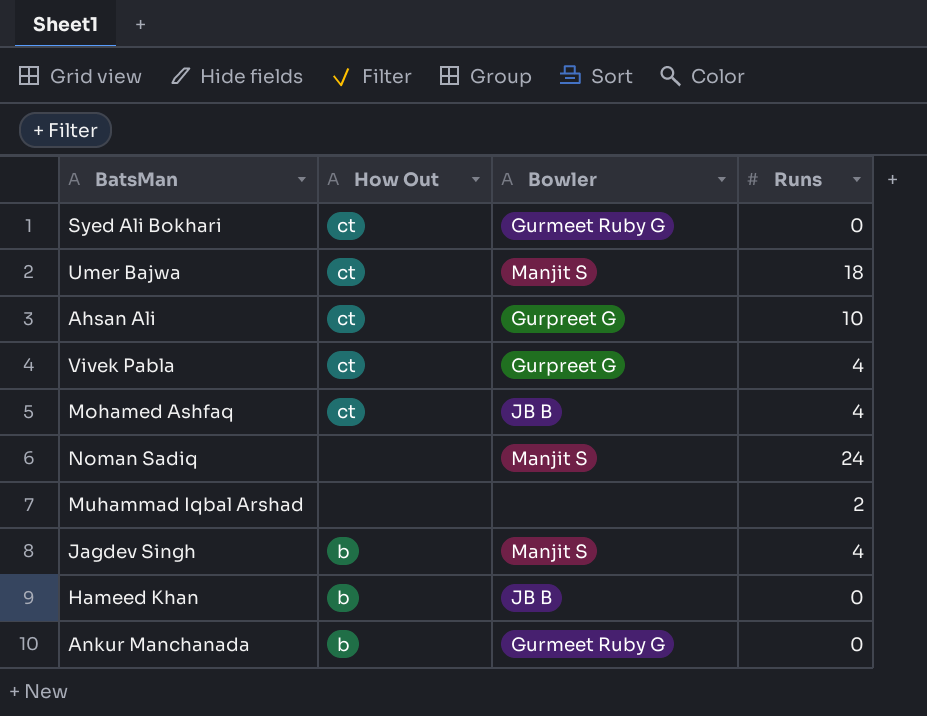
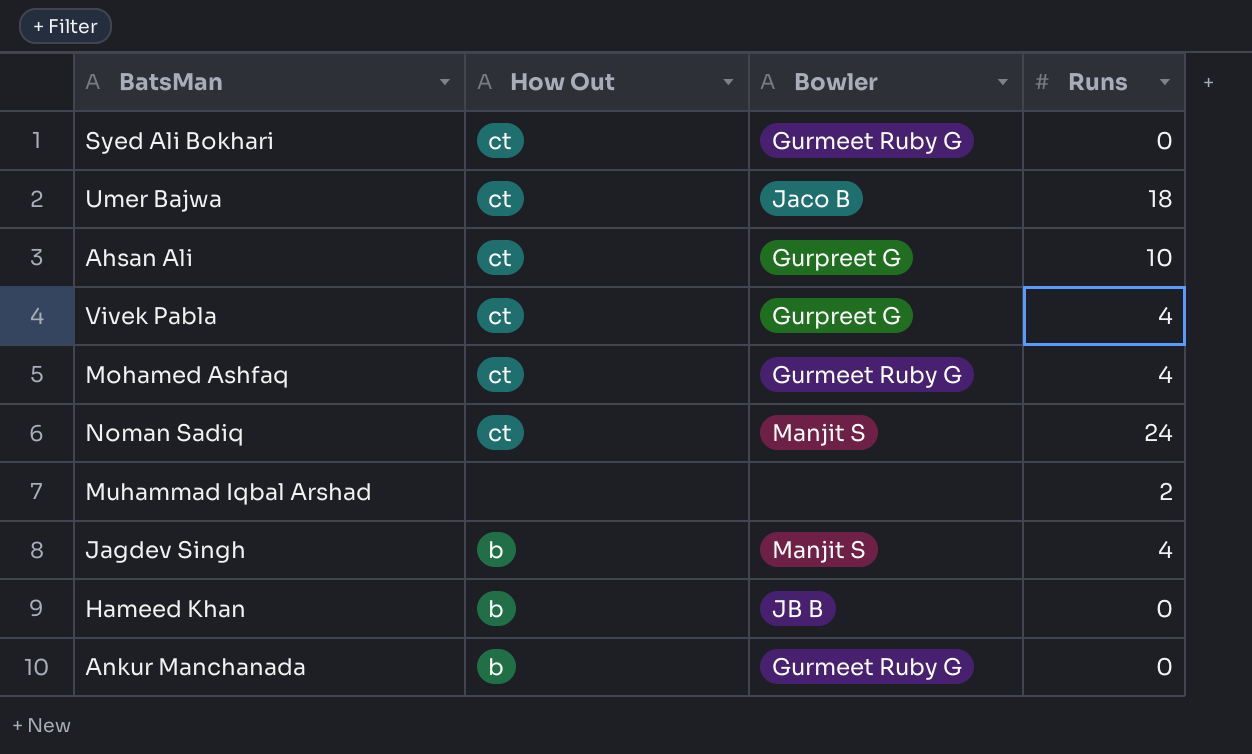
Umer Bajwa | Bowler: Manjit S -> Jaco B
Mohamed Ashfaq | Bowler: JB B -> Gurmeet Ruby G
Noman Sadiq | How Out: none -> ct

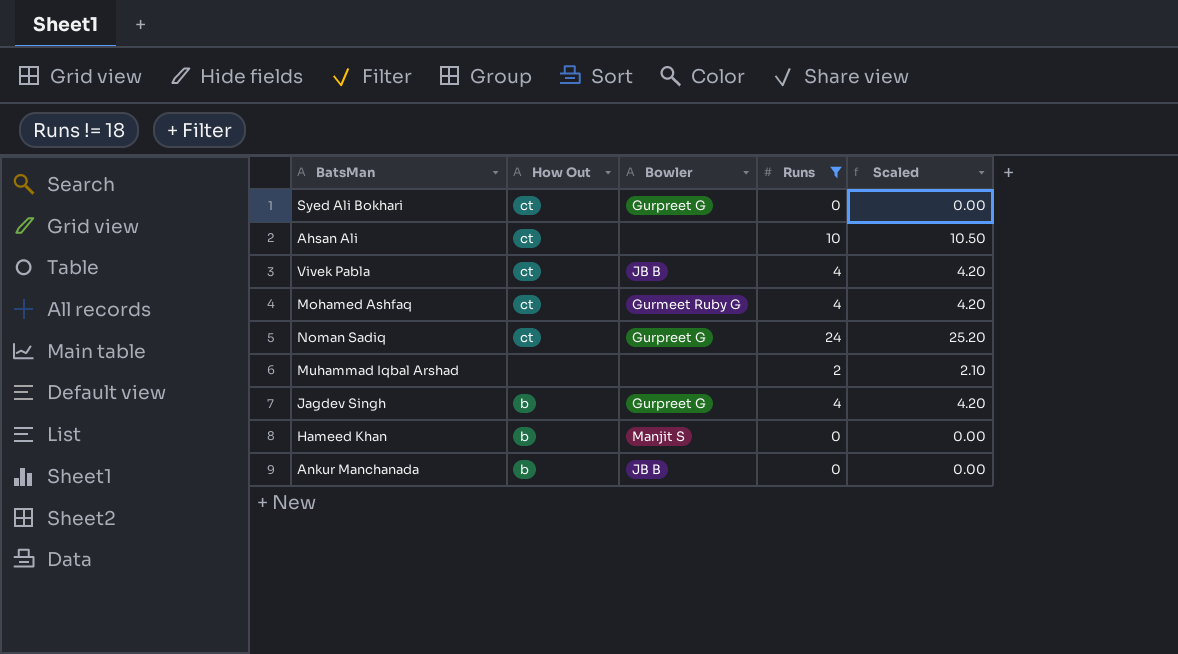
filter: none -> Runs != 18
column Scaled | formula: none -> [Runs] * 1.05
Syed Ali Bokhari | Bowler: Gurmeet Ruby G -> Gurpreet G
Ahsan Ali | Bowler: Gurpreet G -> none
Vivek Pabla | Bowler: Gurpreet G -> JB B
Noman Sadiq | Bowler: Manjit S -> Gurpreet G
Jagdev Singh | Bowler: Manjit S -> Gurpreet G
Hameed Khan | Bowler: JB B -> Manjit S
Ankur Manchanada | Bowler: Gurmeet Ruby G -> JB B

